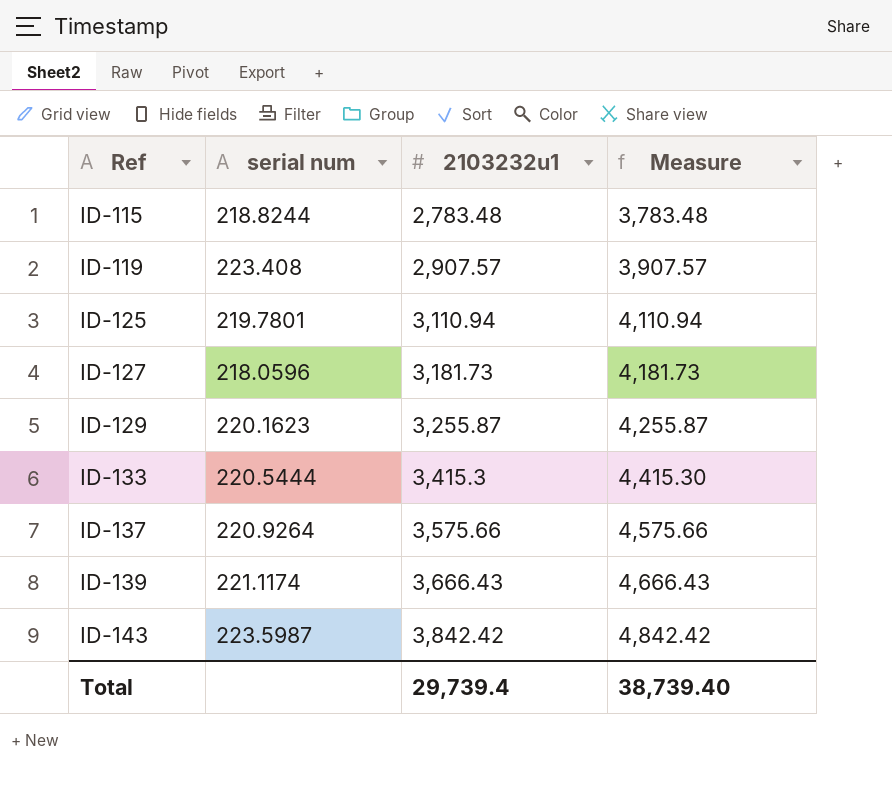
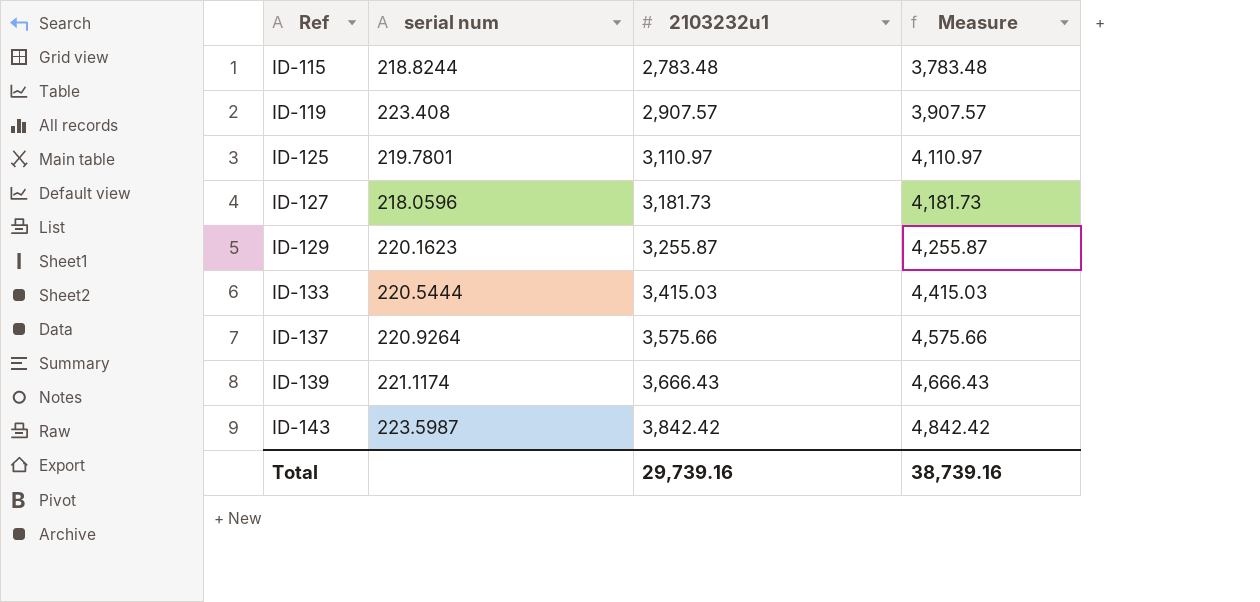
ID-125 | 2103232u1: 3,110.94 -> 3,110.97
ID-125 | Measure: 4,110.94 -> 4,110.97
ID-133 | 2103232u1: 3,415.3 -> 3,415.03
ID-133 | Measure: 4,415.30 -> 4,415.03
Total | 2103232u1: 29,739.4 -> 29,739.16
Total | Measure: 38,739.40 -> 38,739.16

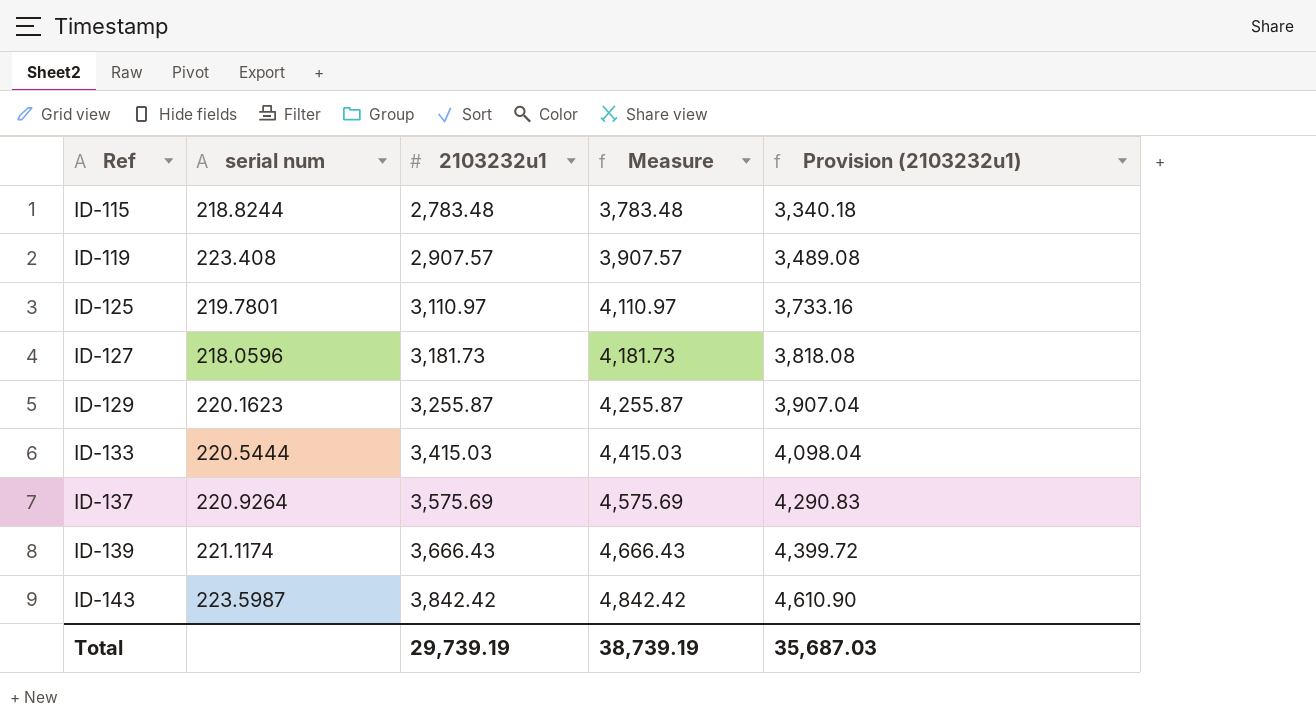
column Provision (2103232u1) | formula: none -> [2103232u1] * 1.2
ID-137 | 2103232u1: 3,575.66 -> 3,575.69
ID-137 | Measure: 4,575.66 -> 4,575.69
Total | 2103232u1: 29,739.16 -> 29,739.19
Total | Measure: 38,739.16 -> 38,739.19

